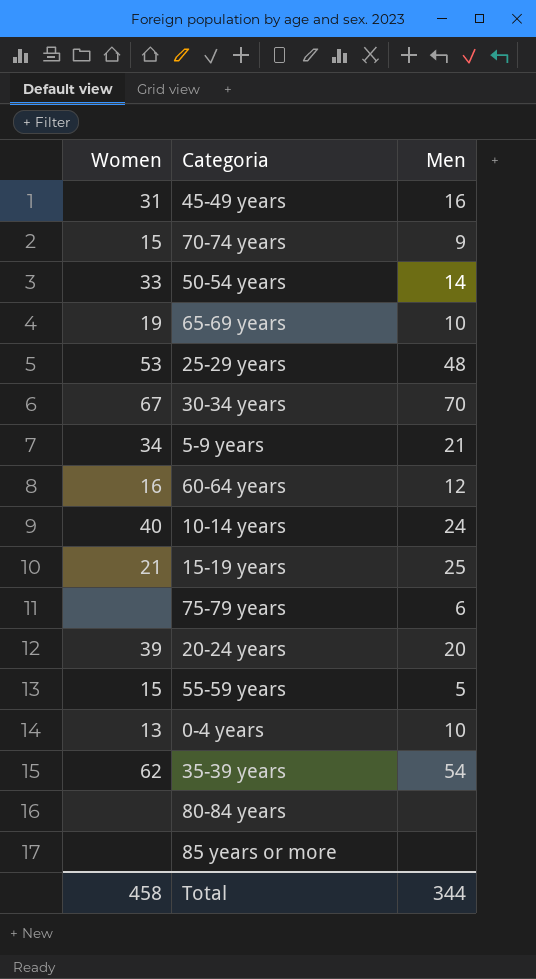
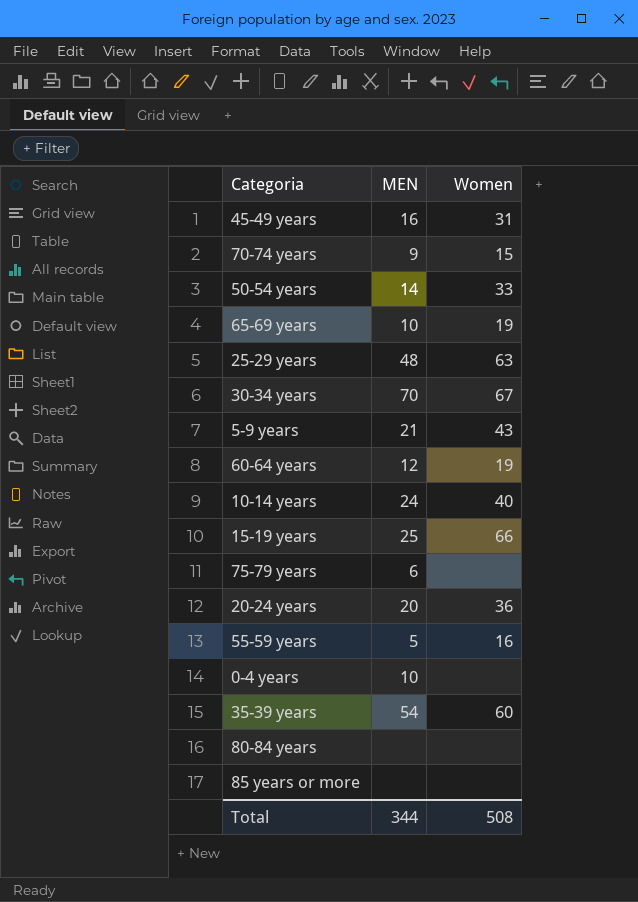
column name: Men -> MEN
column Women | position: 1 -> 3
25-29 years | Women: 53 -> 63
5-9 years | Women: 34 -> 43
60-64 years | Women: 16 -> 19
15-19 years | Women: 21 -> 66
20-24 years | Women: 39 -> 36
55-59 years | Women: 15 -> 16
0-4 years | Women: 13 -> none
35-39 years | Women: 62 -> 60
Total | Women: 458 -> 508

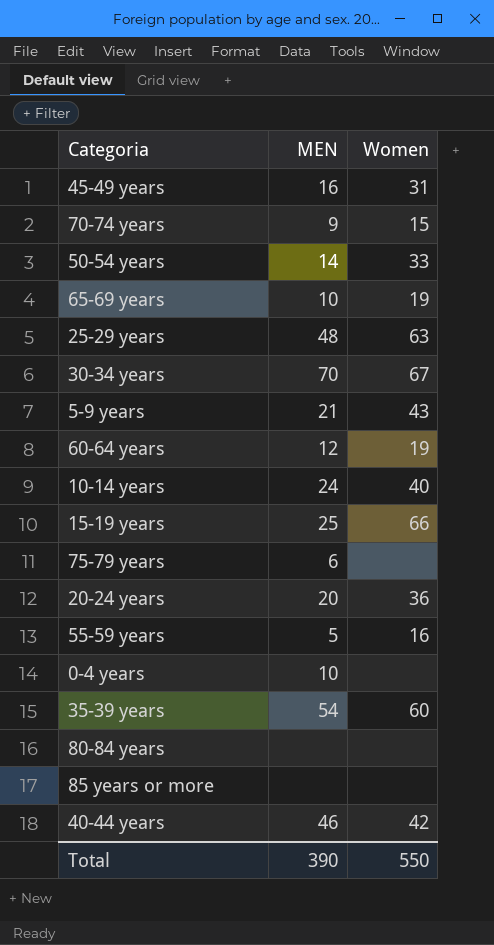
row 40-44 years: none -> 46 | 42
Total | MEN: 344 -> 390
Total | Women: 508 -> 550

